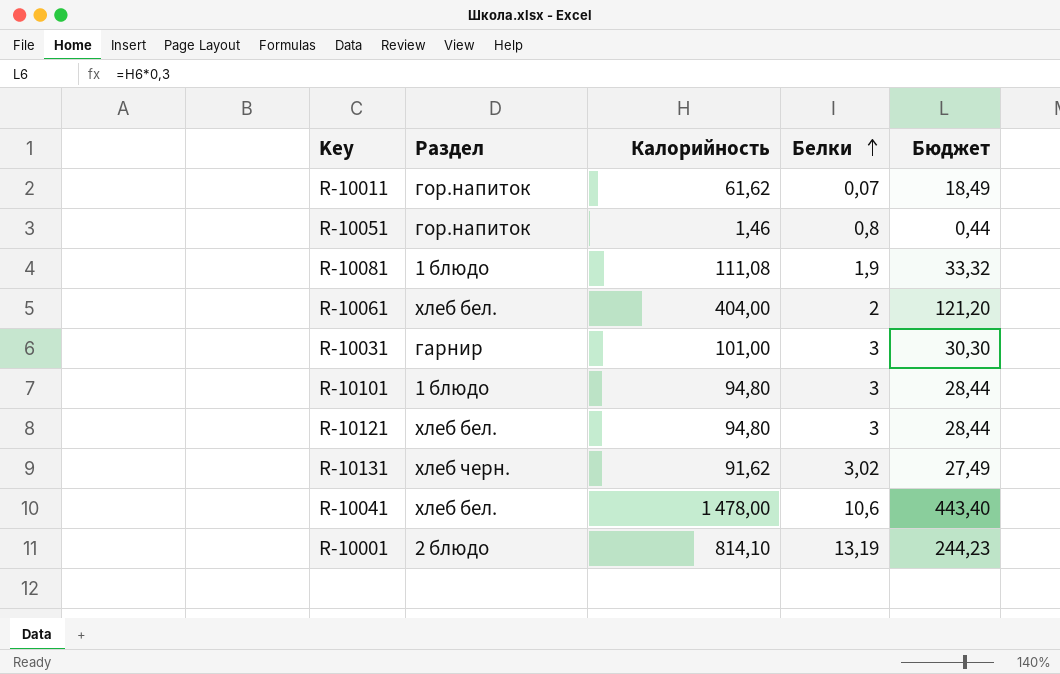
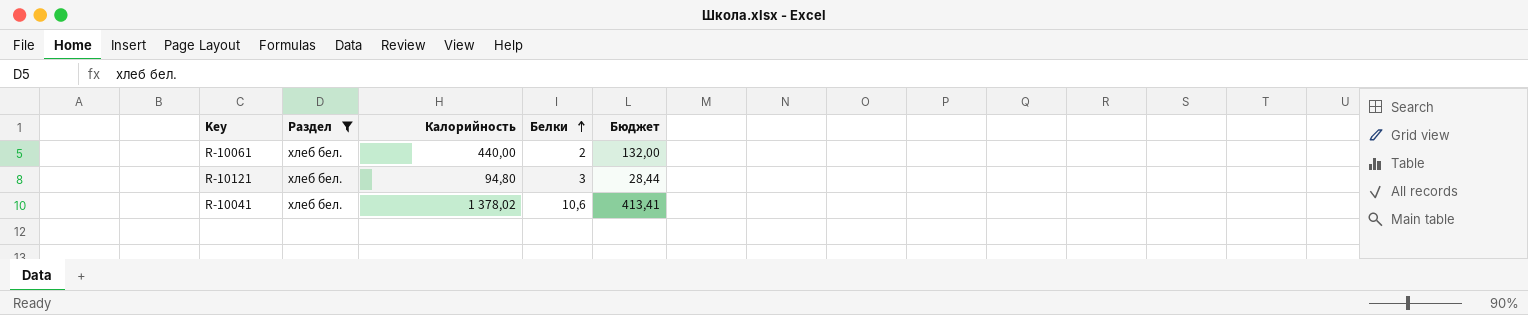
filter: none -> Раздел = хлеб бел.
R-10061 | Калорийность: 404,00 -> 440,00
R-10061 | Бюджет: 121,20 -> 132,00
R-10041 | Калорийность: 1 478,00 -> 1 378,02
R-10041 | Бюджет: 443,40 -> 413,41

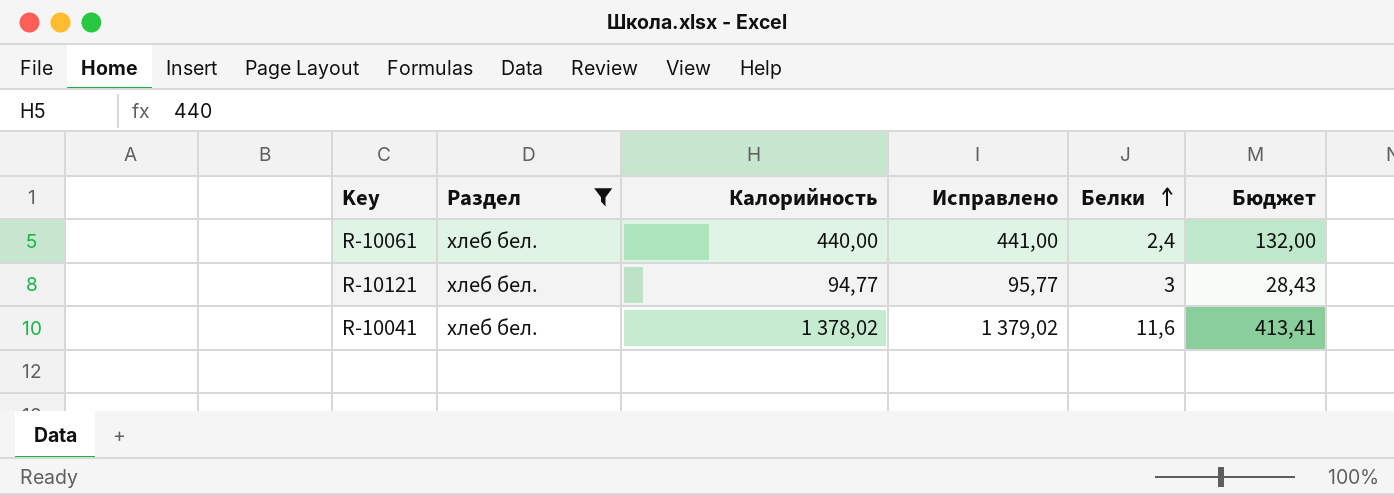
column Исправлено | formula: none -> [Калорийность] + 1
R-10061 | Белки: 2 -> 2,4
R-10121 | Калорийность: 94,80 -> 94,77
R-10121 | Бюджет: 28,44 -> 28,43
R-10041 | Белки: 10,6 -> 11,6

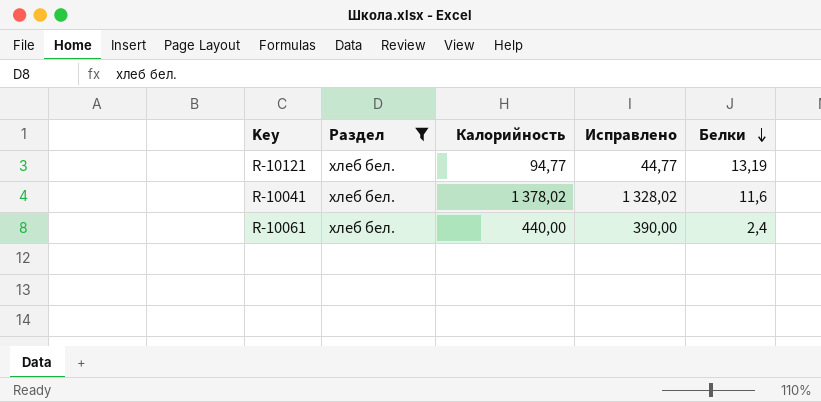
row order: Белки ascending -> Белки descending
column Бюджет | formula: [Калорийность] * 0,3 -> none
column Исправлено | formula: [Калорийность] + 1 -> [Калорийность] - 50
R-10121 | Белки: 3 -> 13,19

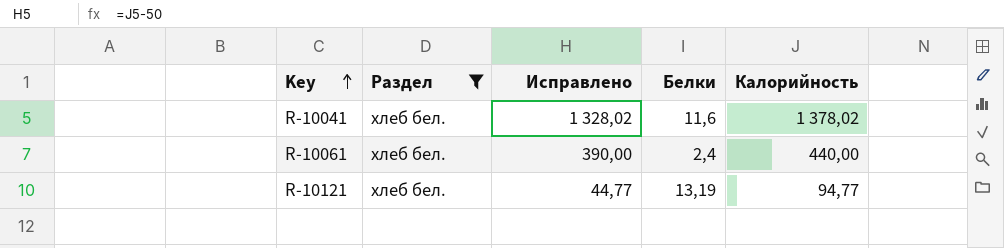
row order: Белки descending -> Key ascending
column Калорийность | position: 3 -> 5

